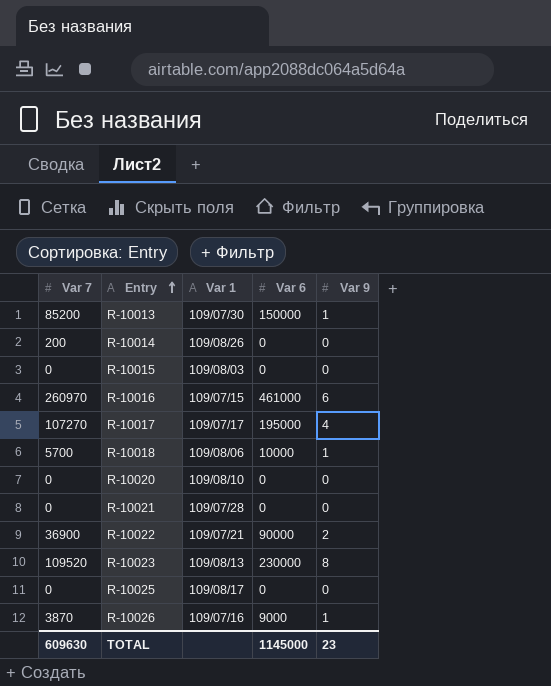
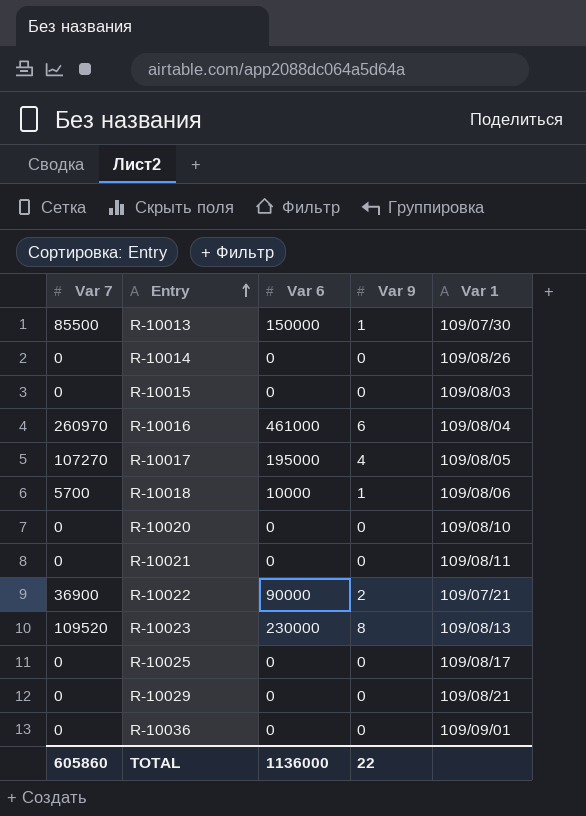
column Var 1 | position: 3 -> 5
row R-10026: 3870 | 109/07/16 | 9000 | 1 -> none
R-10013 | Var 7: 85200 -> 85500
R-10014 | Var 7: 200 -> 0
R-10016 | Var 1: 109/07/15 -> 109/08/04
R-10017 | Var 1: 109/07/17 -> 109/08/05
R-10021 | Var 1: 109/07/28 -> 109/08/11
row R-10029: none -> 0 | 0 | 0 | 109/08/21
row R-10036: none -> 0 | 0 | 0 | 109/09/01
TOTAL | Var 7: 609630 -> 605860
TOTAL | Var 6: 1145000 -> 1136000
TOTAL | Var 9: 23 -> 22

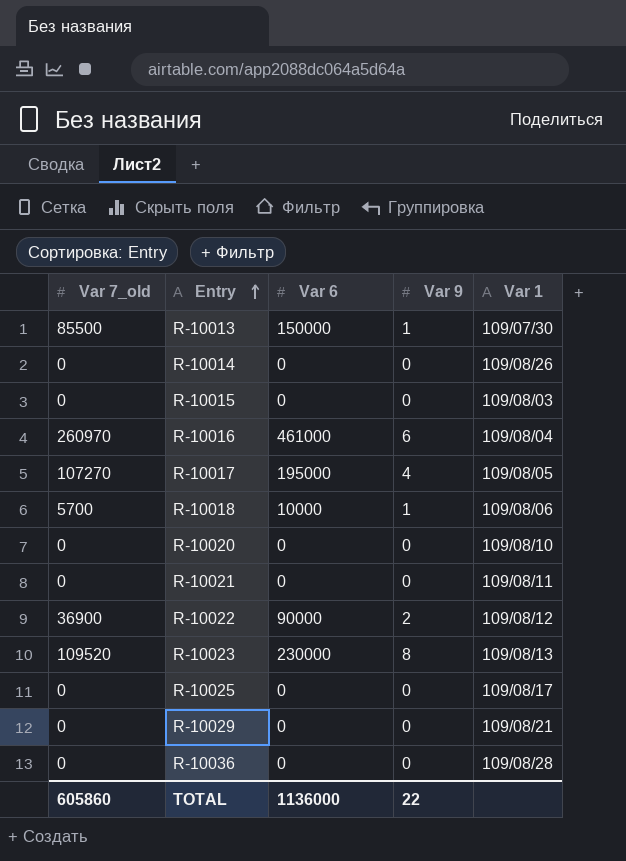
column name: Var 7 -> Var 7_old
R-10022 | Var 1: 109/07/21 -> 109/08/12
R-10036 | Var 1: 109/09/01 -> 109/08/28

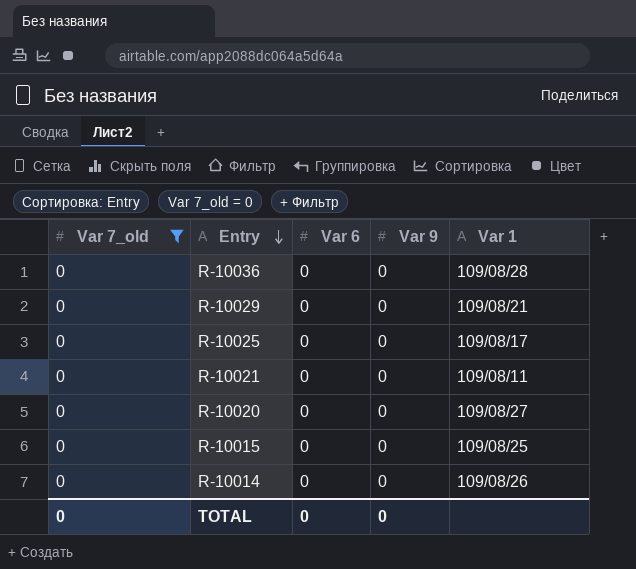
filter: none -> Var 7_old = 0
row order: Entry ascending -> Entry descending
R-10020 | Var 1: 109/08/10 -> 109/08/27
R-10015 | Var 1: 109/08/03 -> 109/08/25
TOTAL | Var 7_old: 605860 -> 0
TOTAL | Var 6: 1136000 -> 0
TOTAL | Var 9: 22 -> 0

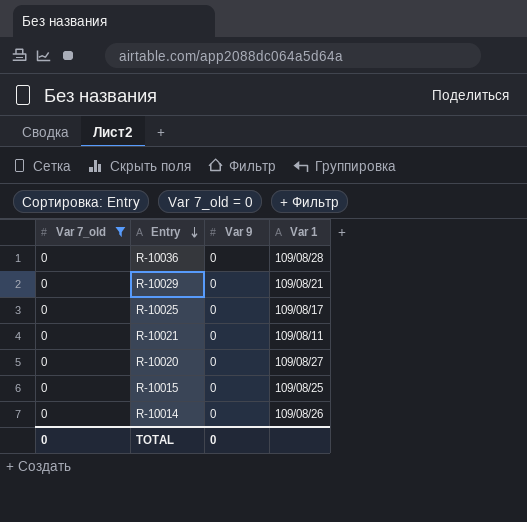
column Var 6 | position: 3 -> none

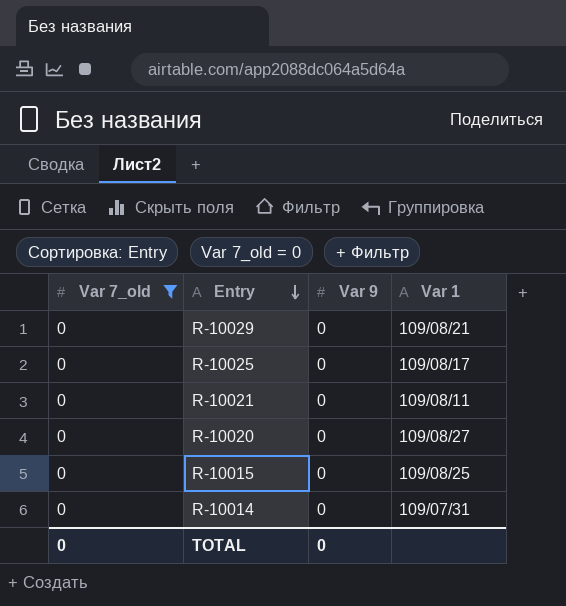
row R-10036: 0 | 0 | 109/08/28 -> none
R-10014 | Var 1: 109/08/26 -> 109/07/31

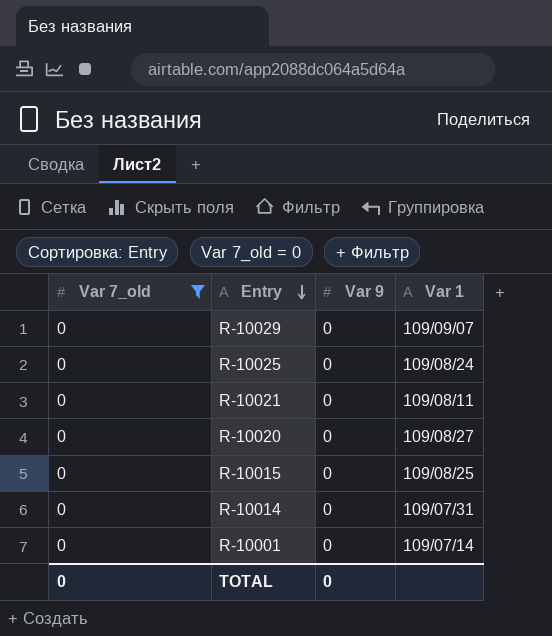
R-10029 | Var 1: 109/08/21 -> 109/09/07
R-10025 | Var 1: 109/08/17 -> 109/08/24
row R-10001: none -> 0 | 0 | 109/07/14

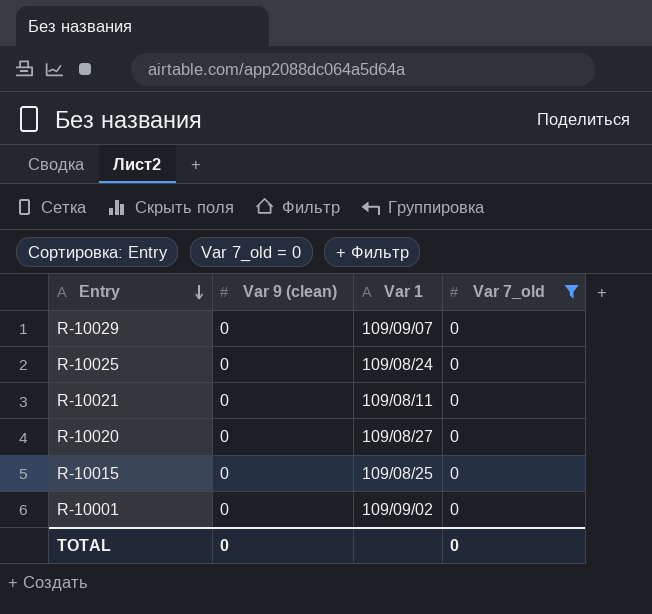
column name: Var 9 -> Var 9 (clean)
column Var 7_old | position: 1 -> 4
row R-10014: 0 | 0 | 109/07/31 -> none
R-10001 | Var 1: 109/07/14 -> 109/09/02

